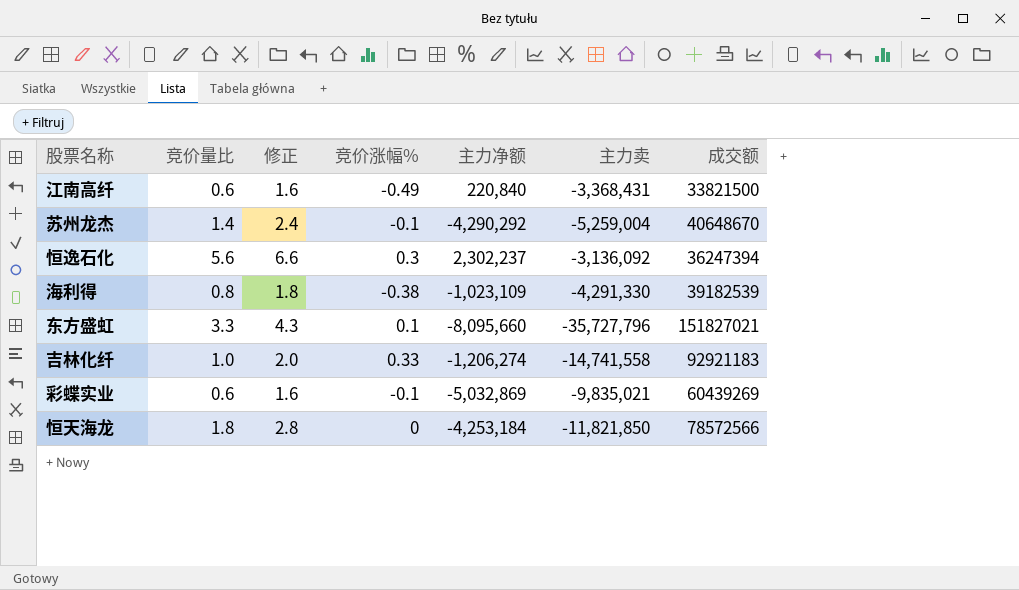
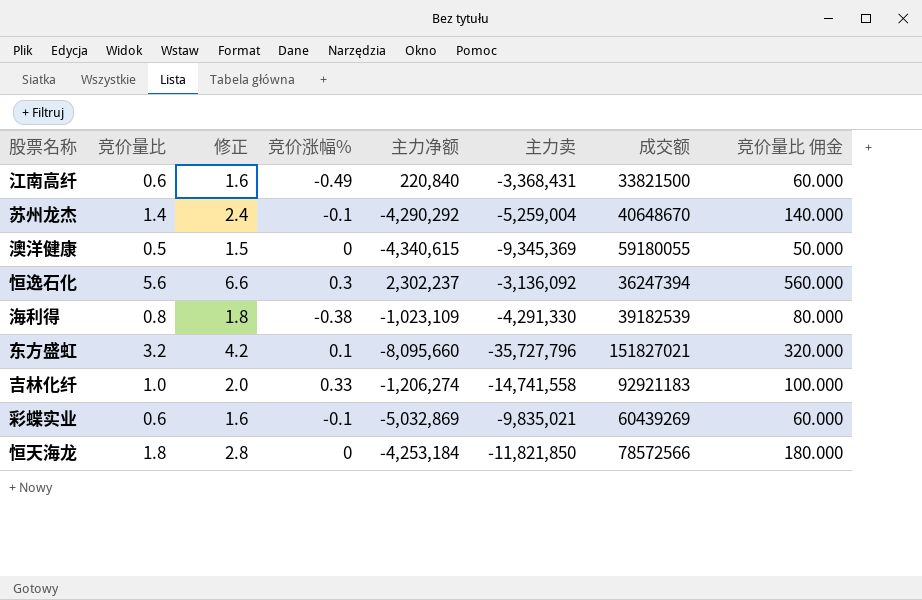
column 竞价量比 佣金 | formula: none -> [竞价量比] * 100
row 澳洋健康: none -> 0.5 | 1.5 | 0 | -4,340,615 | -9,345,369 | 59180055 | 50.000
东方盛虹 | 竞价量比: 3.3 -> 3.2
东方盛虹 | 修正: 4.3 -> 4.2

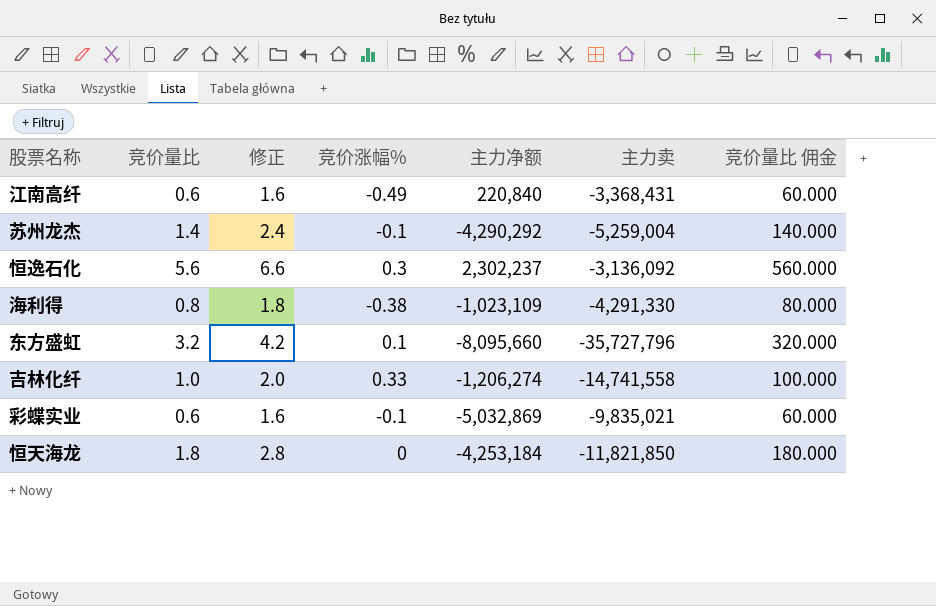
column 成交额 | position: 7 -> none
row 澳洋健康: 0.5 | 1.5 | 0 | -4,340,615 | -9,345,369 | 59180055 | 50.000 -> none

